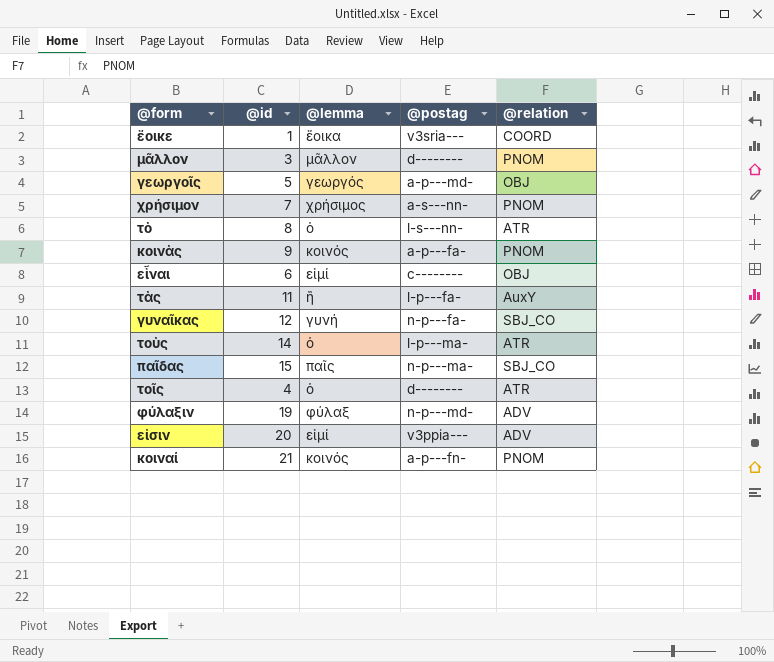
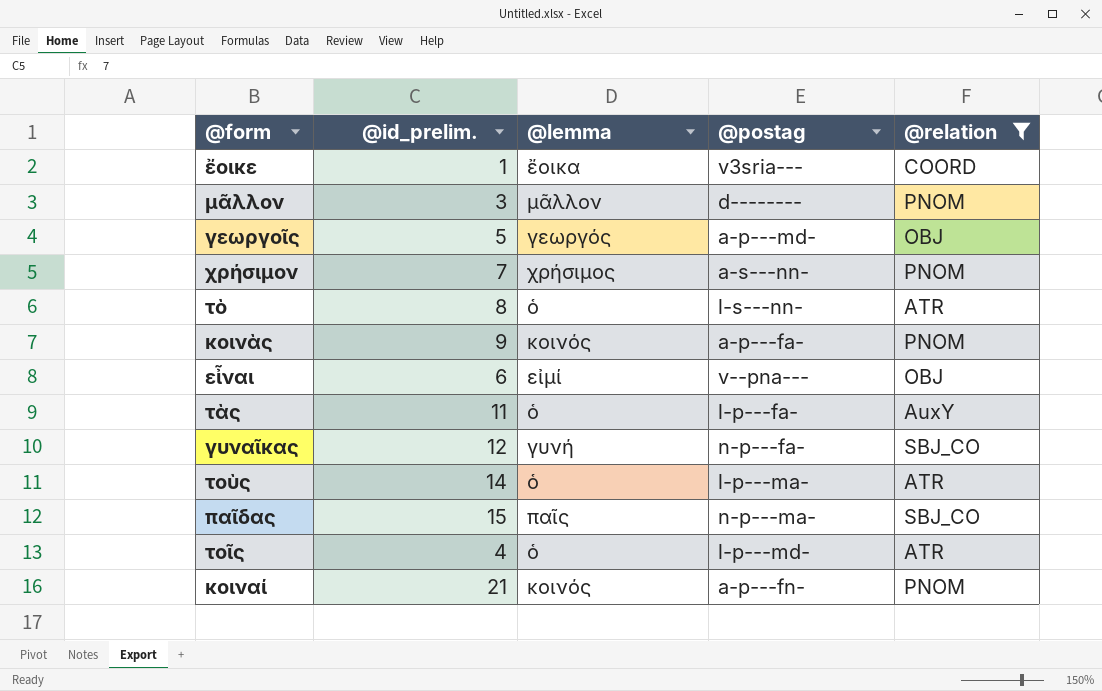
filter: none -> @relation != ADV
column name: @id -> @id_prelim.
εἶναι | @postag: c-------- -> v--pna---
τὰς | @lemma: ἢ -> ὁ
τοῖς | @postag: d-------- -> l-p---md-

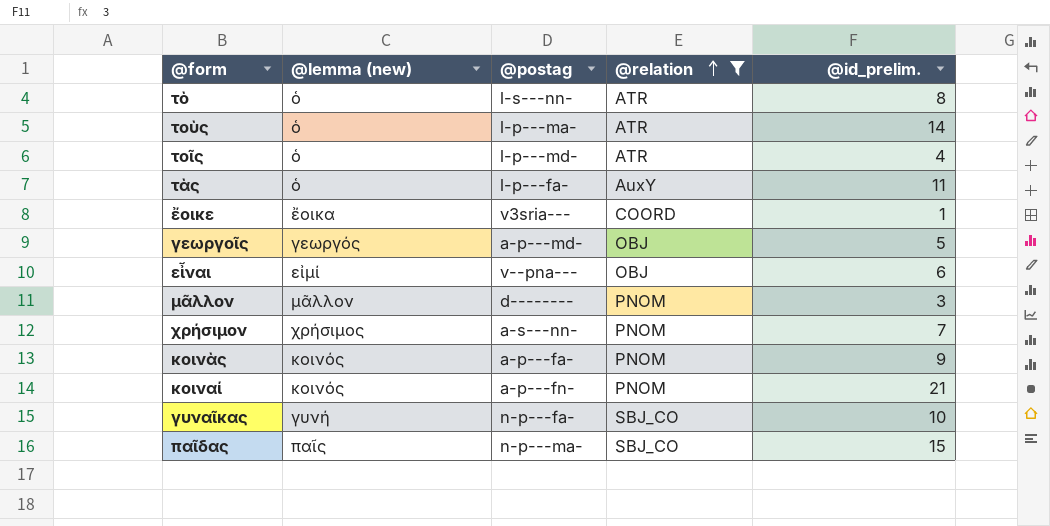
row order: none -> @relation ascending
column name: @lemma -> @lemma (new)
column @id_prelim. | position: 2 -> 5
γυναῖκας | @id_prelim.: 12 -> 10

